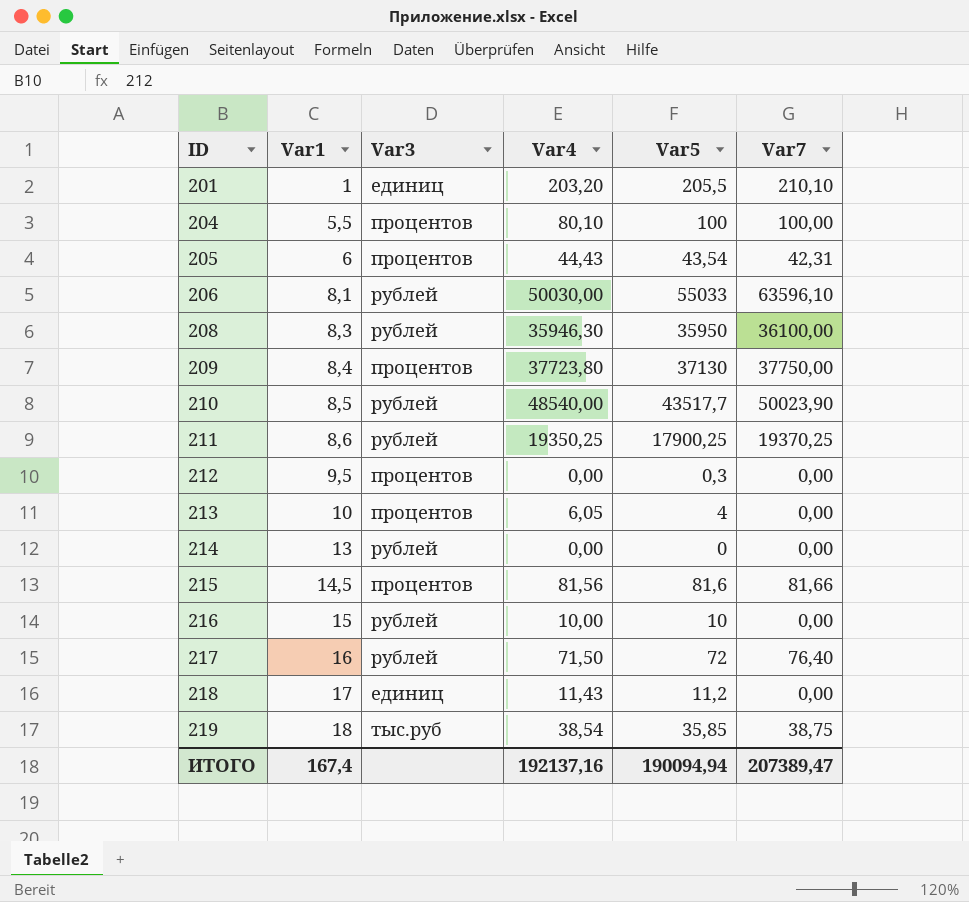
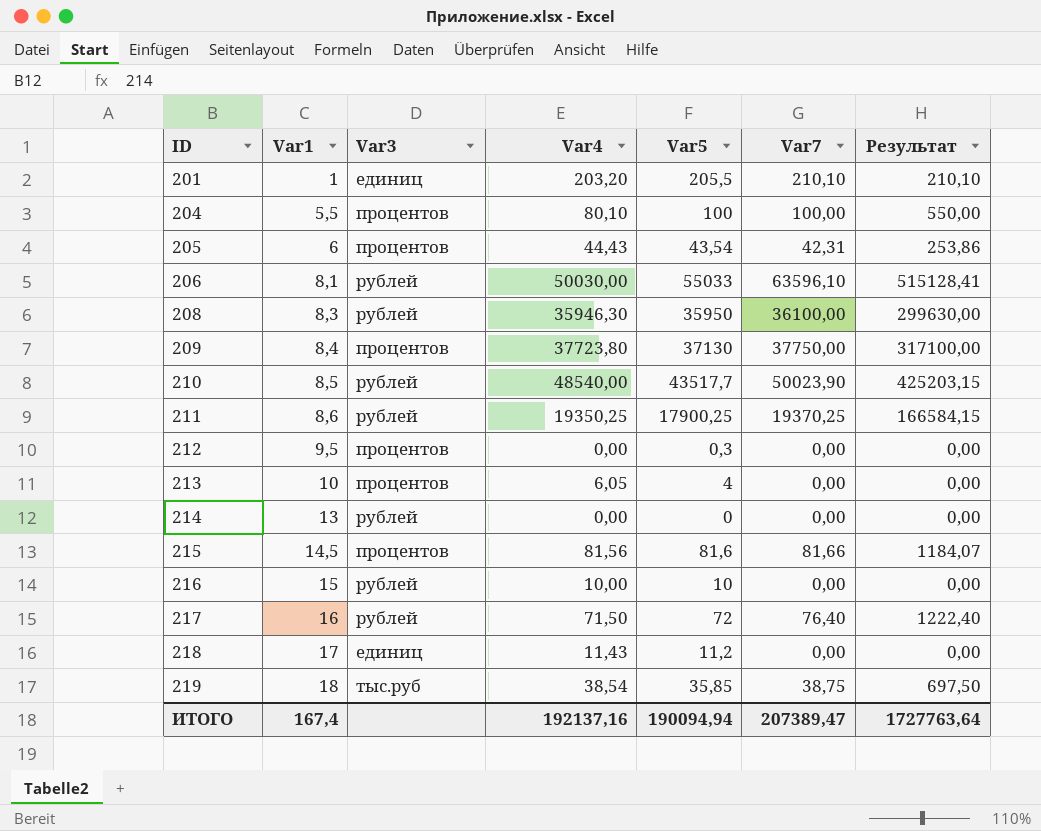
column Результат | formula: none -> [Var1] * [Var7]

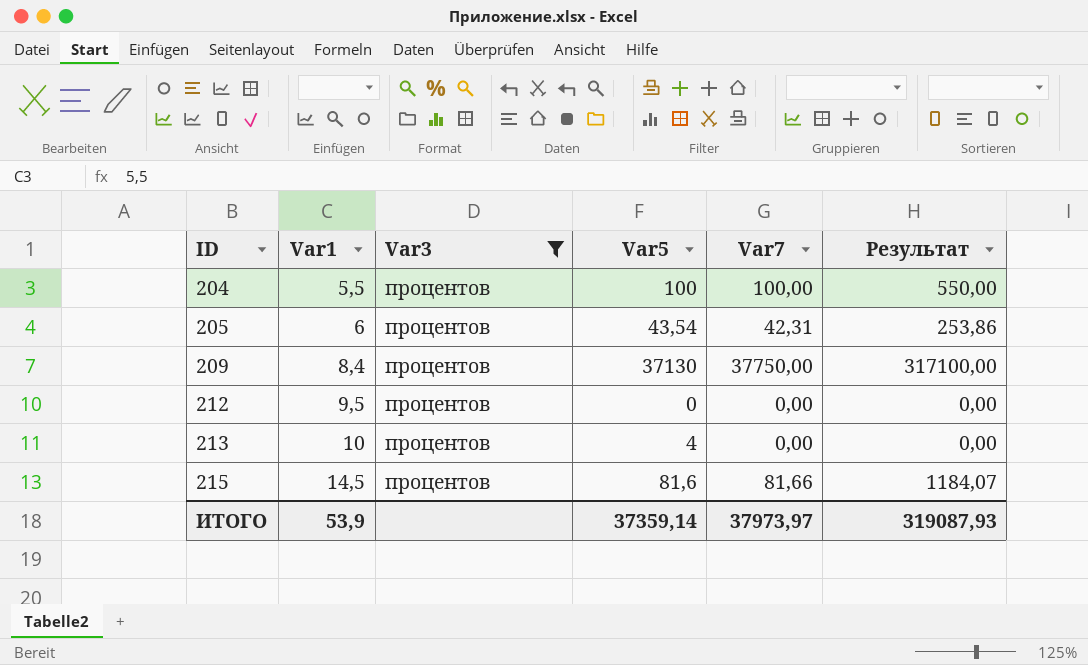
filter: none -> Var3 = процентов
column Var4 | position: 4 -> none
212 | Var5: 0,3 -> 0
ИТОГО | Var1: 167,4 -> 53,9
ИТОГО | Var5: 190094,94 -> 37359,14
ИТОГО | Var7: 207389,47 -> 37973,97
ИТОГО | Результат: 1727763,64 -> 319087,93

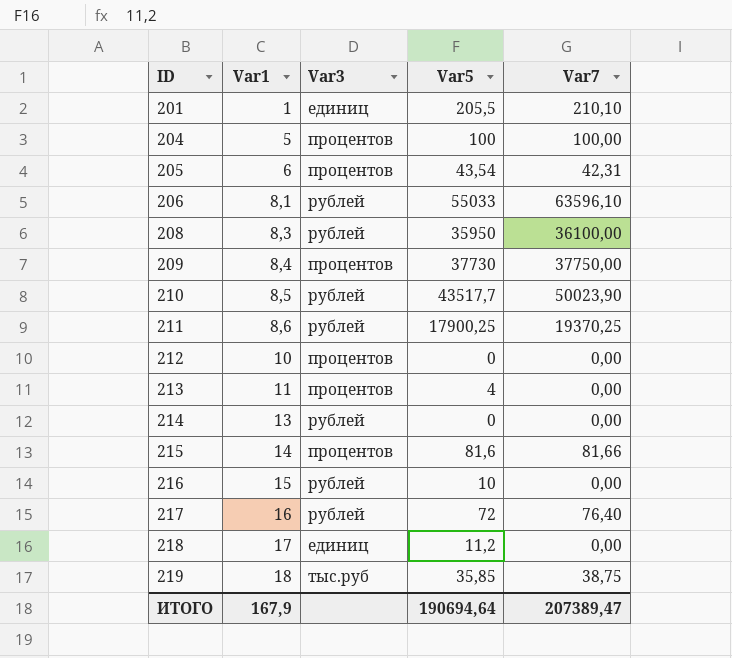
filter: Var3 = процентов -> none
column Результат | formula: [Var1] * [Var7] -> none
204 | Var1: 5,5 -> 5
209 | Var5: 37130 -> 37730
212 | Var1: 9,5 -> 10
213 | Var1: 10 -> 11
215 | Var1: 14,5 -> 14
ИТОГО | Var1: 53,9 -> 167,9
ИТОГО | Var5: 37359,14 -> 190694,64
ИТОГО | Var7: 37973,97 -> 207389,47

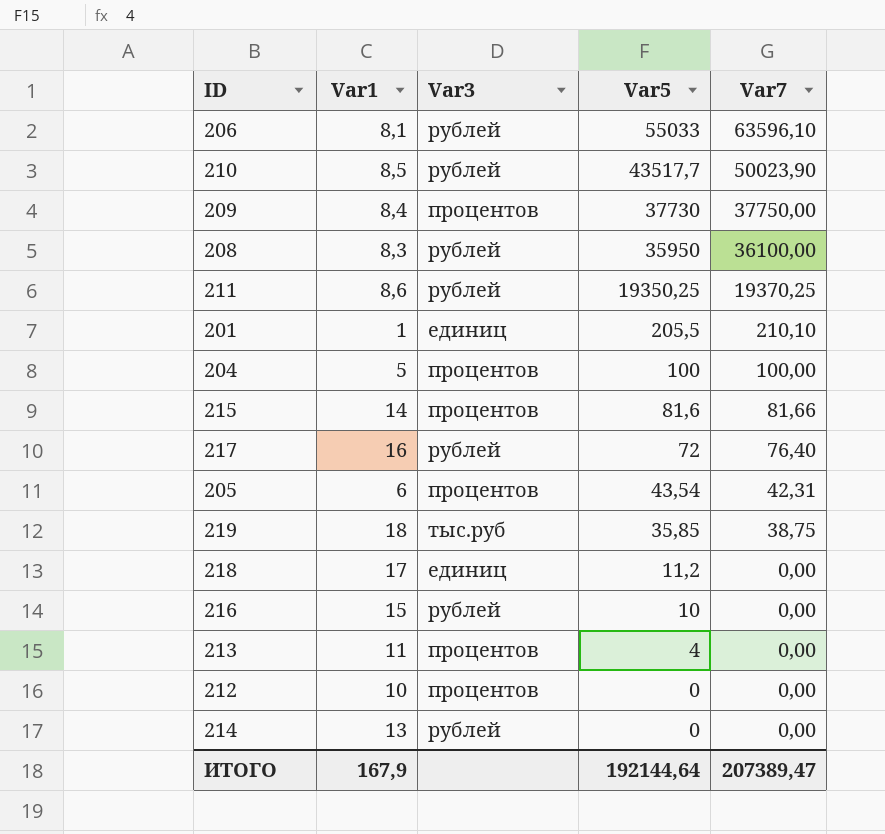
row order: ID ascending -> Var5 descending
211 | Var5: 17900,25 -> 19350,25
ИТОГО | Var5: 190694,64 -> 192144,64

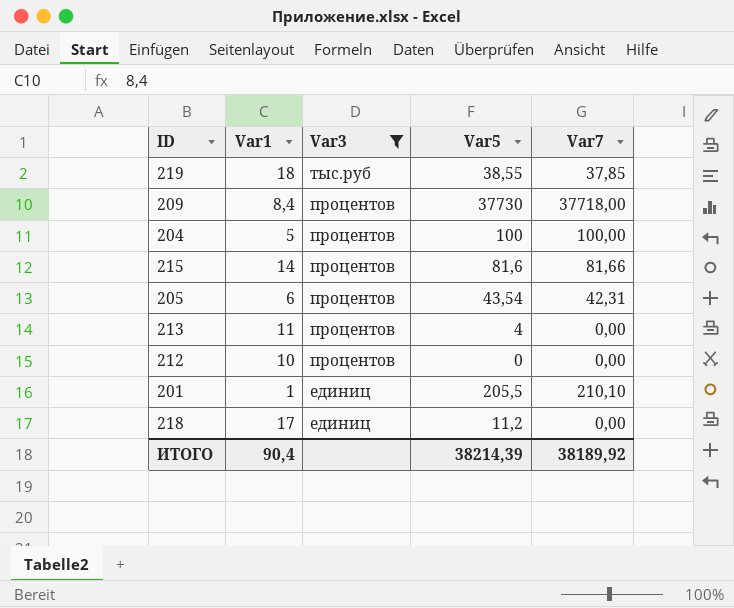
filter: none -> Var3 != рублей
row order: Var5 descending -> Var3 descending
219 | Var5: 35,85 -> 38,55
219 | Var7: 38,75 -> 37,85
209 | Var7: 37750,00 -> 37718,00
ИТОГО | Var1: 167,9 -> 90,4
ИТОГО | Var5: 192144,64 -> 38214,39
ИТОГО | Var7: 207389,47 -> 38189,92

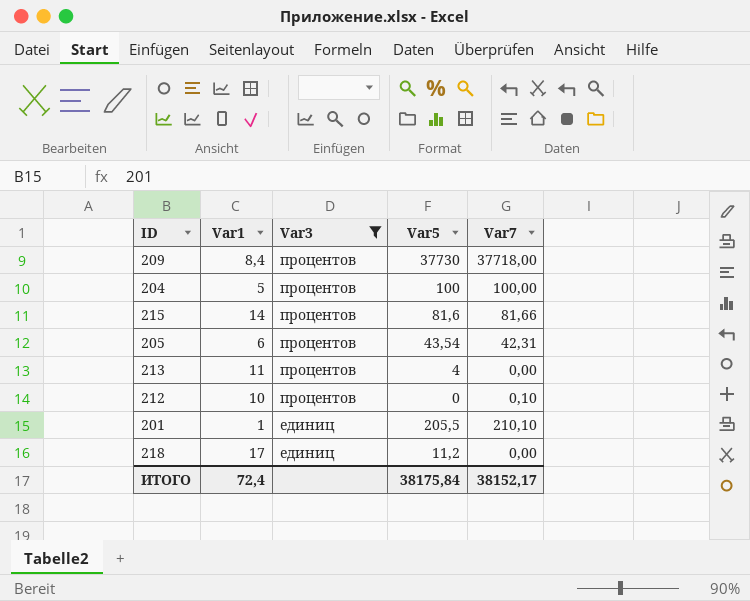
row 219: 18 | тыс.руб | 38,55 | 37,85 -> none
212 | Var7: 0,00 -> 0,10
ИТОГО | Var1: 90,4 -> 72,4
ИТОГО | Var5: 38214,39 -> 38175,84
ИТОГО | Var7: 38189,92 -> 38152,17

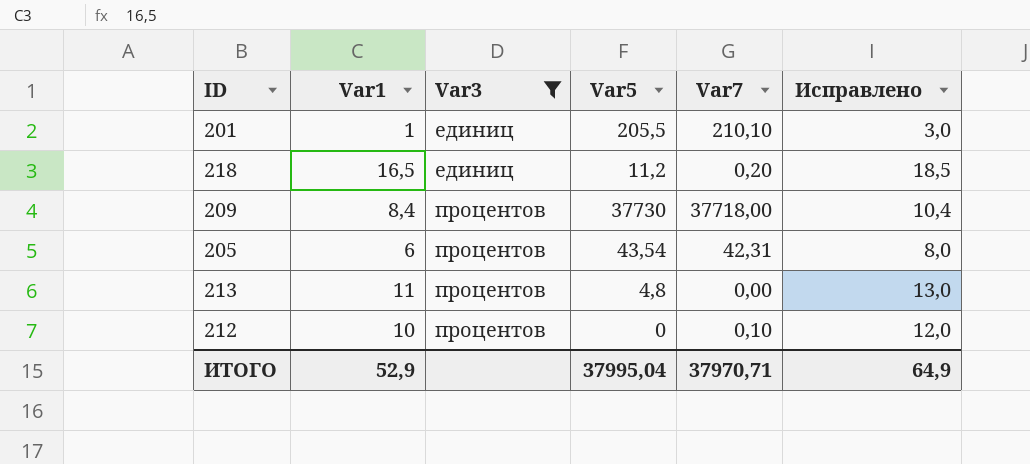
row order: Var3 descending -> Var3 ascending
column Исправлено | formula: none -> [Var1] + 2
row 204: 5 | процентов | 100 | 100,00 -> none
row 215: 14 | процентов | 81,6 | 81,66 -> none
218 | Var1: 17 -> 16,5
218 | Var7: 0,00 -> 0,20
213 | Var5: 4 -> 4,8
ИТОГО | Var1: 72,4 -> 52,9
ИТОГО | Var5: 38175,84 -> 37995,04
ИТОГО | Var7: 38152,17 -> 37970,71

